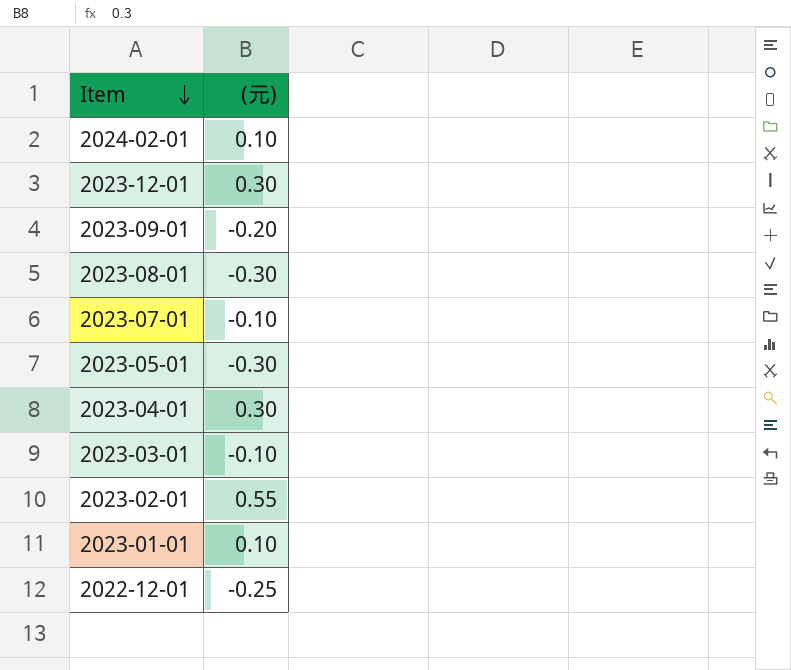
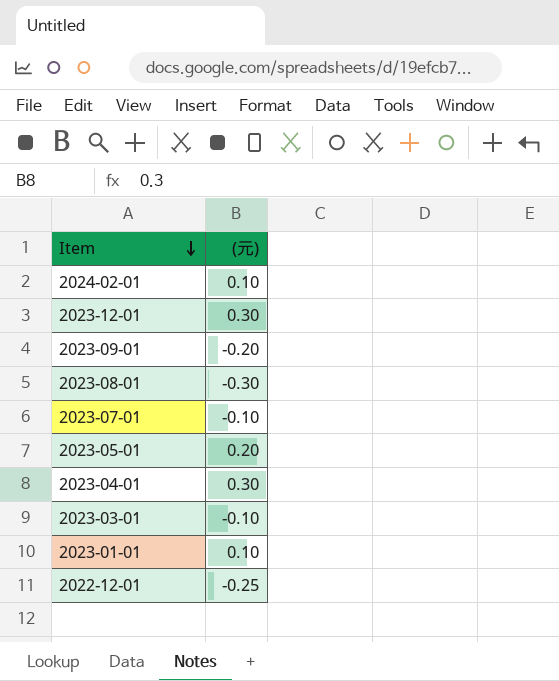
row 2023-02-01: 0.55 -> none
2023-05-01 | (元): -0.30 -> 0.20

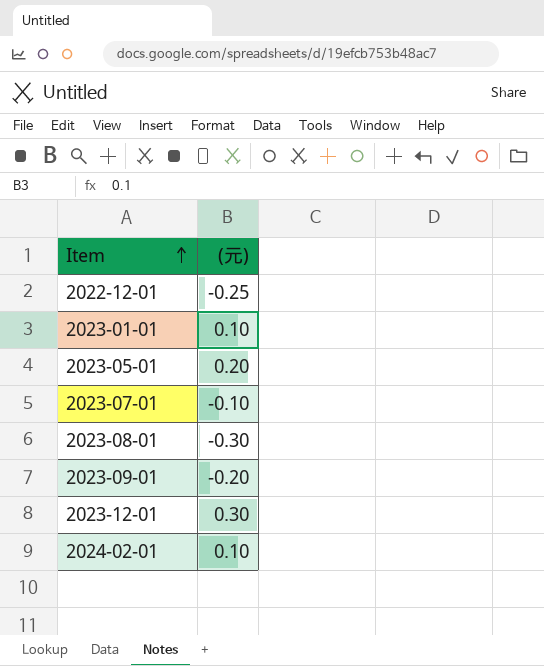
row order: Item descending -> Item ascending
row 2023-04-01: 0.30 -> none
row 2023-03-01: -0.10 -> none

